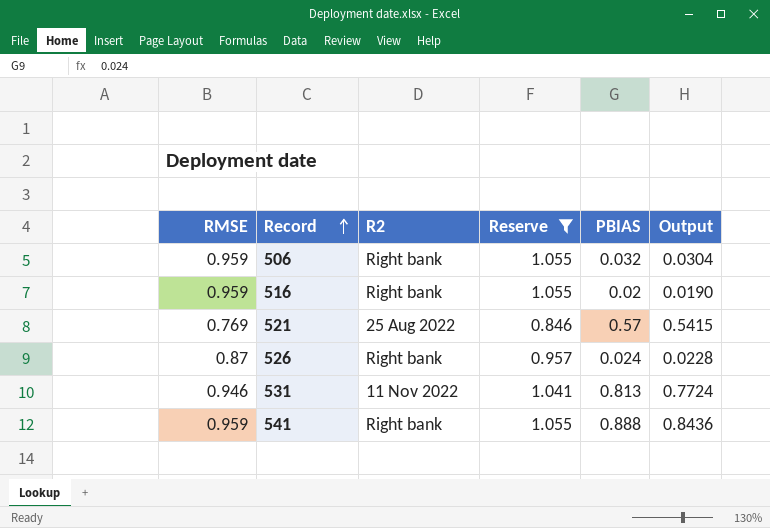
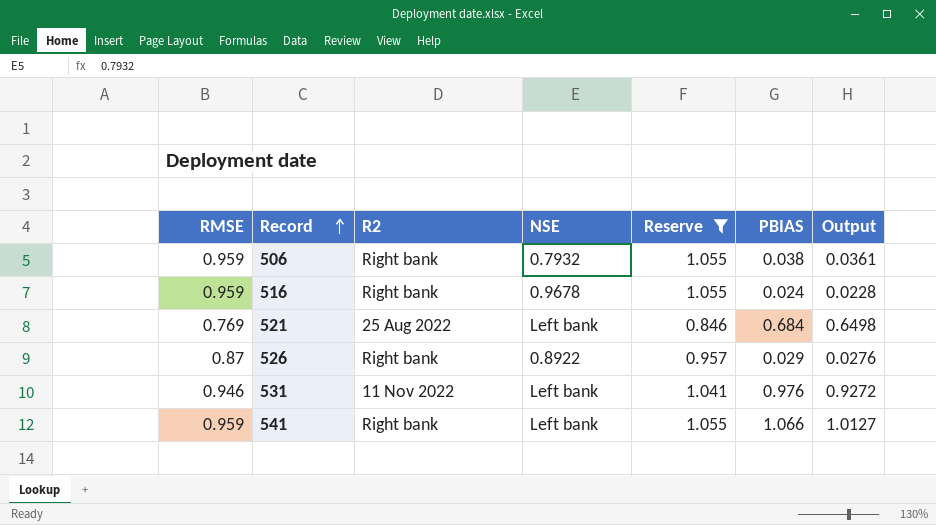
column NSE | position: none -> 4
506 | PBIAS: 0.032 -> 0.038
506 | Output: 0.0304 -> 0.0361
516 | PBIAS: 0.02 -> 0.024
516 | Output: 0.0190 -> 0.0228
521 | PBIAS: 0.57 -> 0.684
521 | Output: 0.5415 -> 0.6498
526 | PBIAS: 0.024 -> 0.029
526 | Output: 0.0228 -> 0.0276
531 | PBIAS: 0.813 -> 0.976
531 | Output: 0.7724 -> 0.9272
541 | PBIAS: 0.888 -> 1.066
541 | Output: 0.8436 -> 1.0127

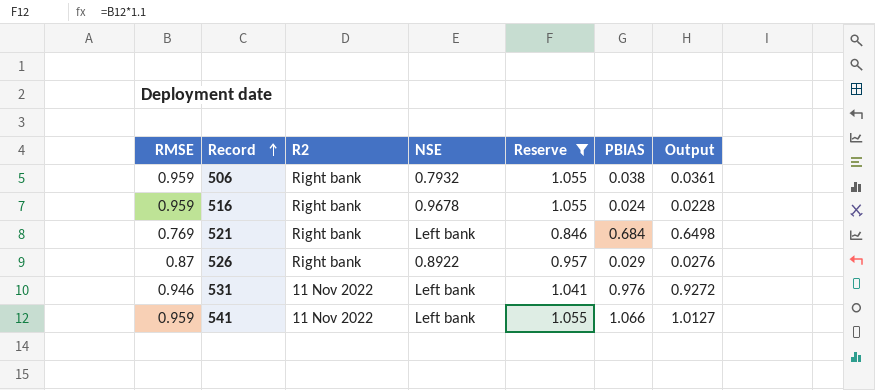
521 | R2: 25 Aug 2022 -> Right bank
541 | R2: Right bank -> 11 Nov 2022

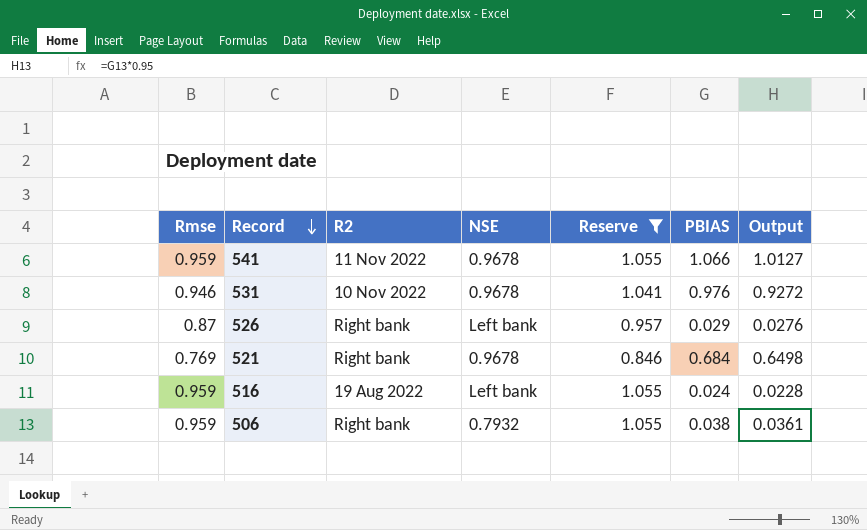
row order: Record ascending -> Record descending
column name: RMSE -> Rmse
541 | NSE: Left bank -> 0.9678
531 | R2: 11 Nov 2022 -> 10 Nov 2022
531 | NSE: Left bank -> 0.9678
526 | NSE: 0.8922 -> Left bank
521 | NSE: Left bank -> 0.9678
516 | R2: Right bank -> 19 Aug 2022
516 | NSE: 0.9678 -> Left bank

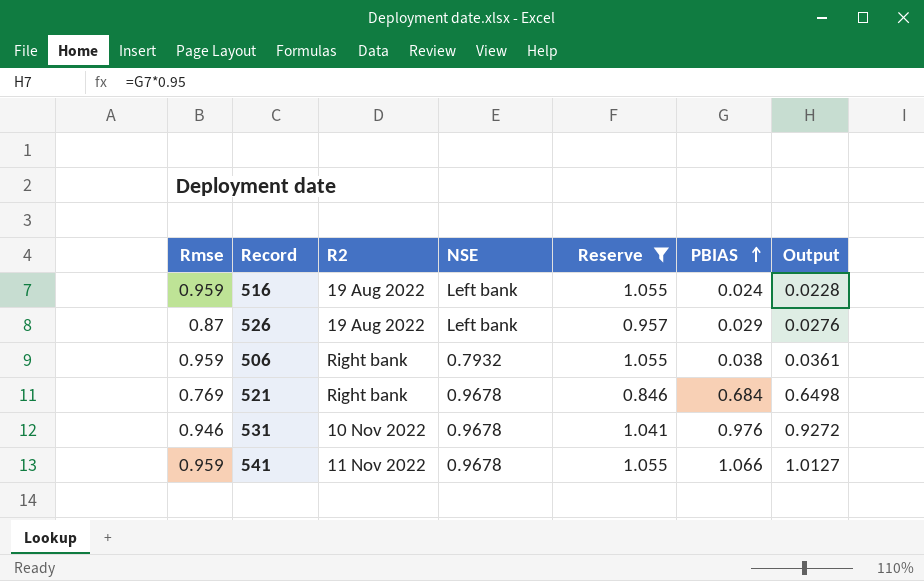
row order: Record descending -> PBIAS ascending
526 | R2: Right bank -> 19 Aug 2022

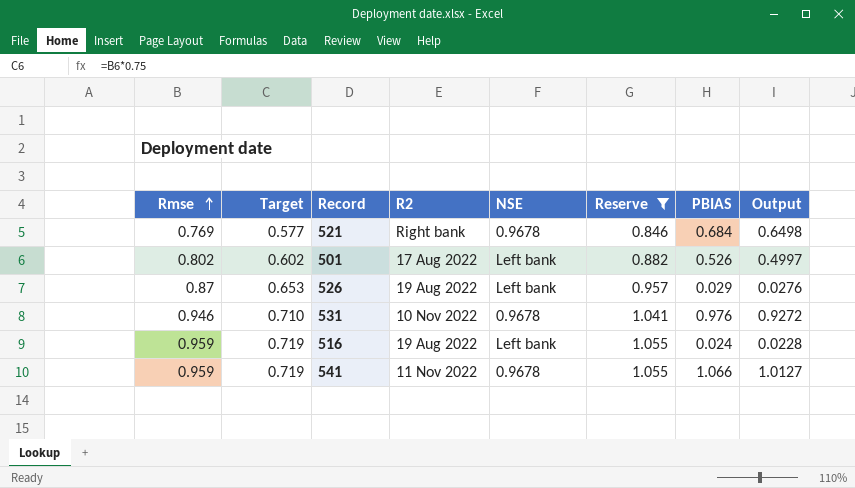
row order: PBIAS ascending -> Rmse ascending
column Target | formula: none -> [Rmse] * 0.75
row 506: 0.959 | Right bank | 0.7932 | 1.055 | 0.038 | 0.0361 -> none
row 501: none -> 0.802 | 0.602 | 17 Aug 2022 | Left bank | 0.882 | 0.526 | 0.4997

